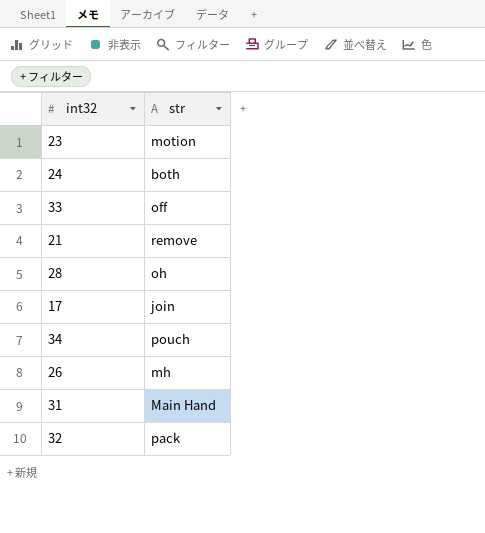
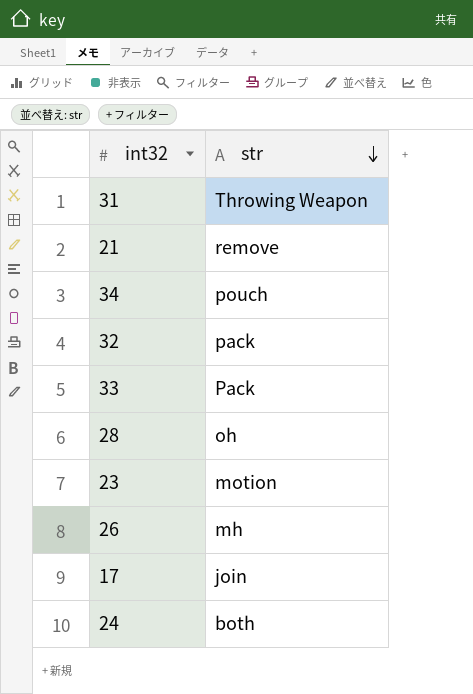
row order: none -> str descending
31 | str: Main Hand -> Throwing Weapon
33 | str: off -> Pack

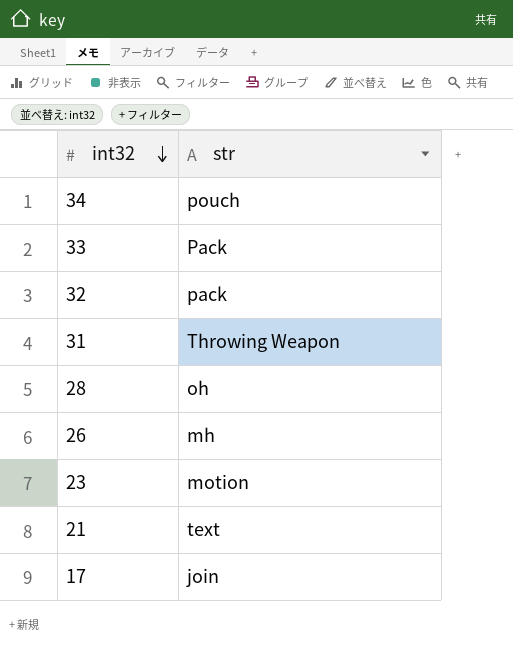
row order: str descending -> int32 descending
row 24: both -> none
21 | str: remove -> text

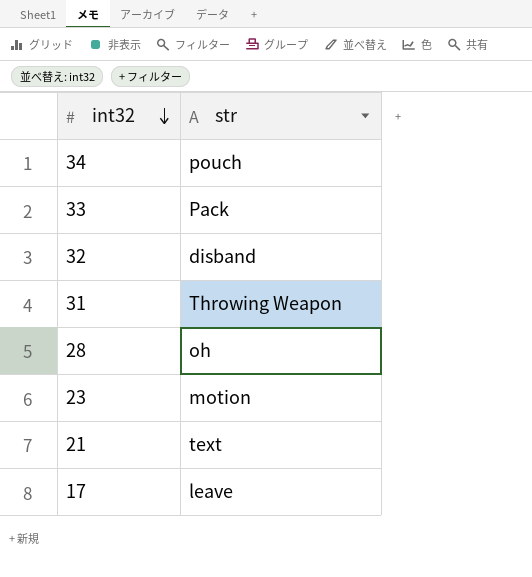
row 26: mh -> none
32 | str: pack -> disband
17 | str: join -> leave

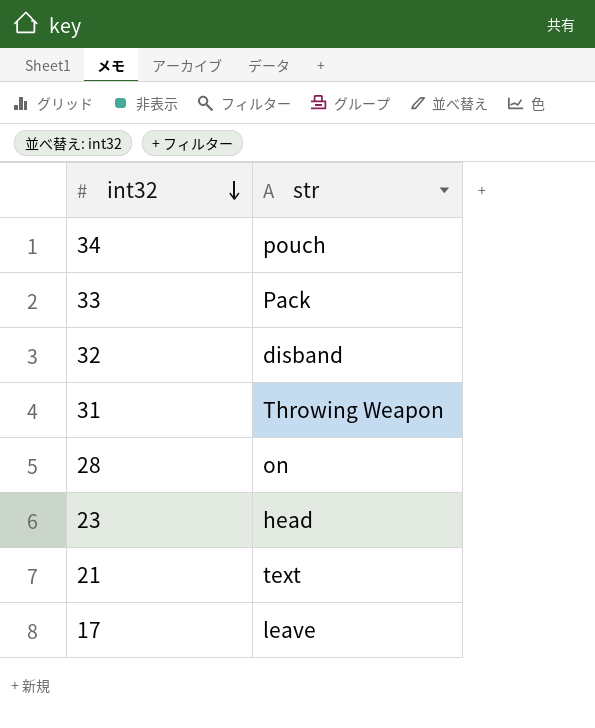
28 | str: oh -> on
23 | str: motion -> head

